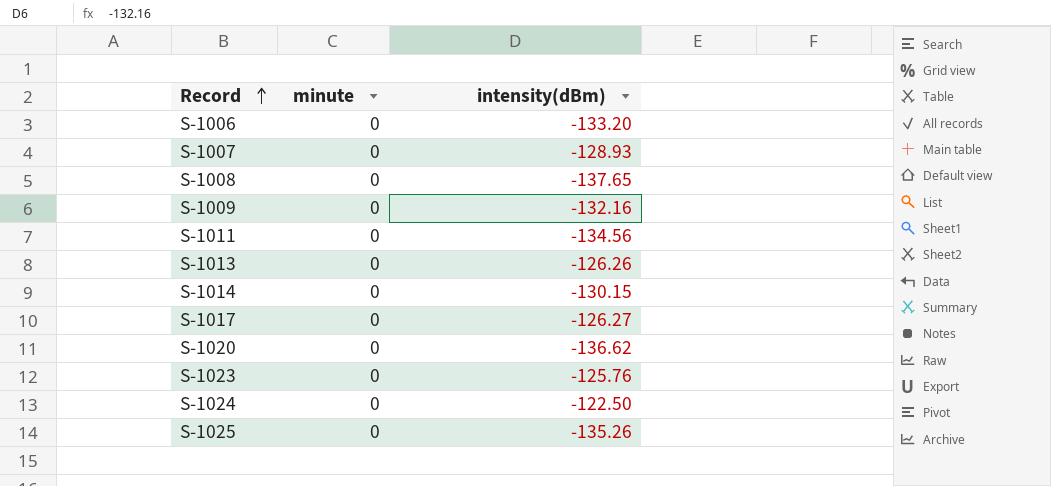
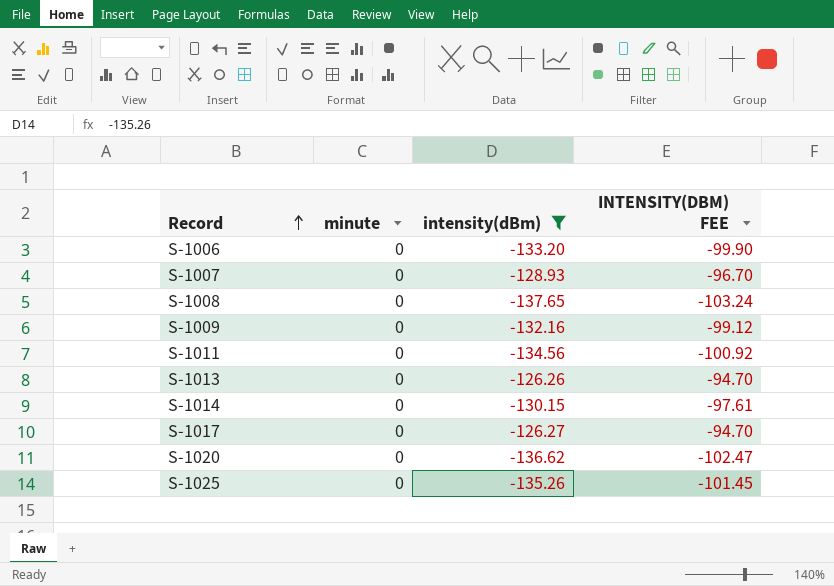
filter: none -> intensity(dBm) <= -126.26
column INTENSITY(DBM) FEE | formula: none -> [intensity(dBm)] * 0.75

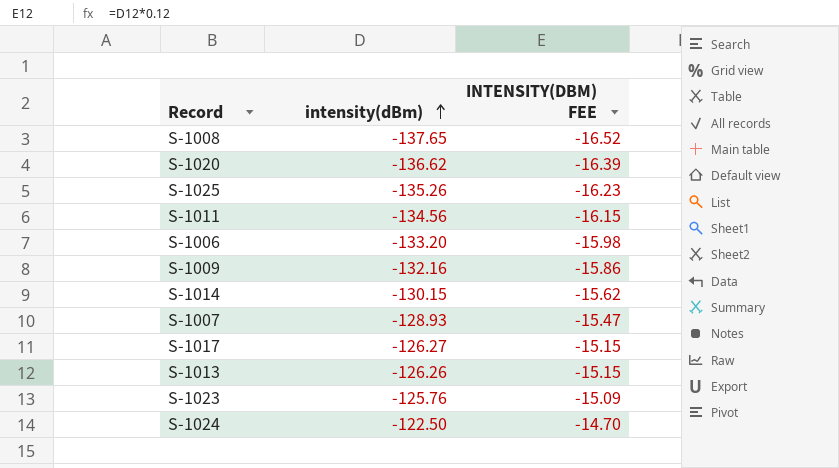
filter: intensity(dBm) <= -126.26 -> none
row order: Record ascending -> intensity(dBm) ascending
column minute | position: 2 -> none
column INTENSITY(DBM) FEE | formula: [intensity(dBm)] * 0.75 -> [intensity(dBm)] * 0.12

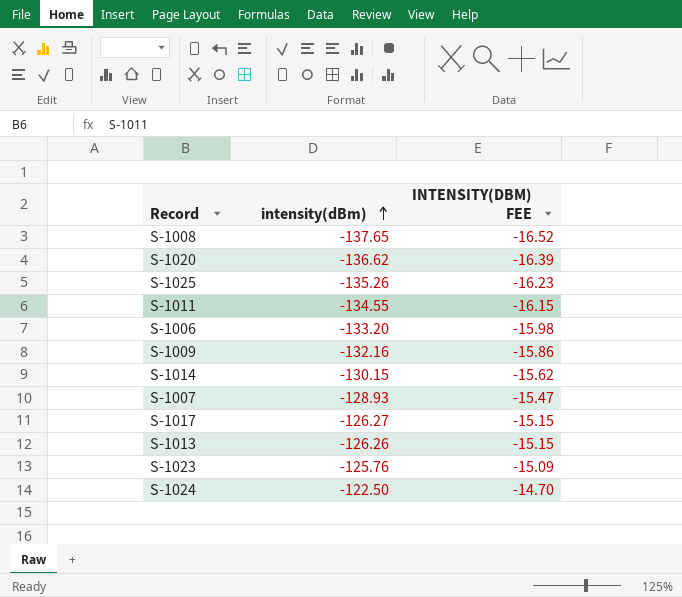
S-1011 | intensity(dBm): -134.56 -> -134.55

